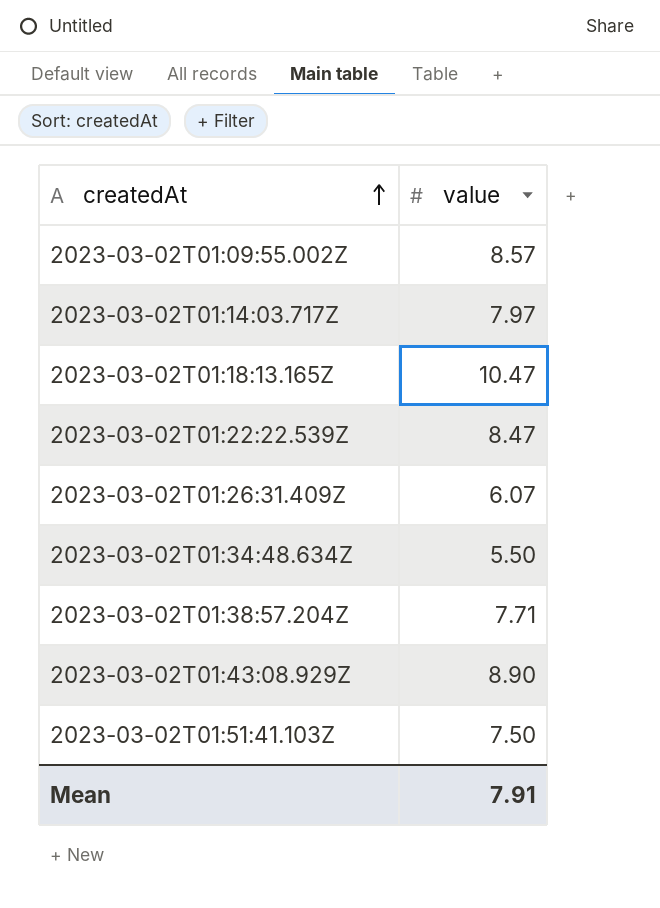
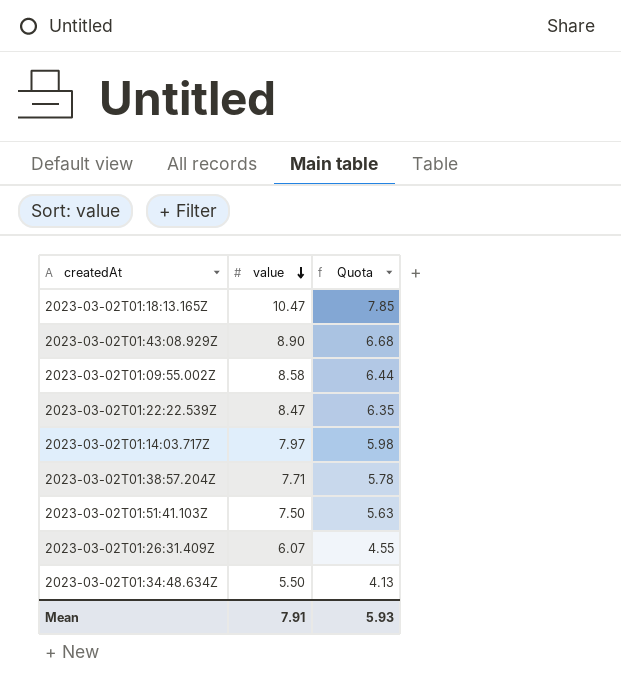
row order: createdAt ascending -> value descending
column Quota | formula: none -> [value] * 0.75
2023-03-02T01:09:55.002Z | value: 8.57 -> 8.58

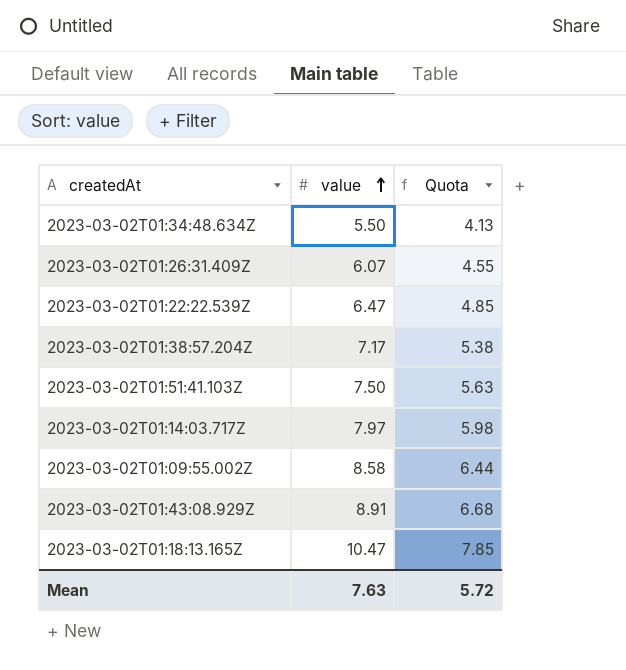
row order: value descending -> value ascending
2023-03-02T01:22:22.539Z | value: 8.47 -> 6.47
2023-03-02T01:22:22.539Z | Quota: 6.35 -> 4.85
2023-03-02T01:38:57.204Z | value: 7.71 -> 7.17
2023-03-02T01:38:57.204Z | Quota: 5.78 -> 5.38
2023-03-02T01:43:08.929Z | value: 8.90 -> 8.91
Mean | value: 7.91 -> 7.63
Mean | Quota: 5.93 -> 5.72

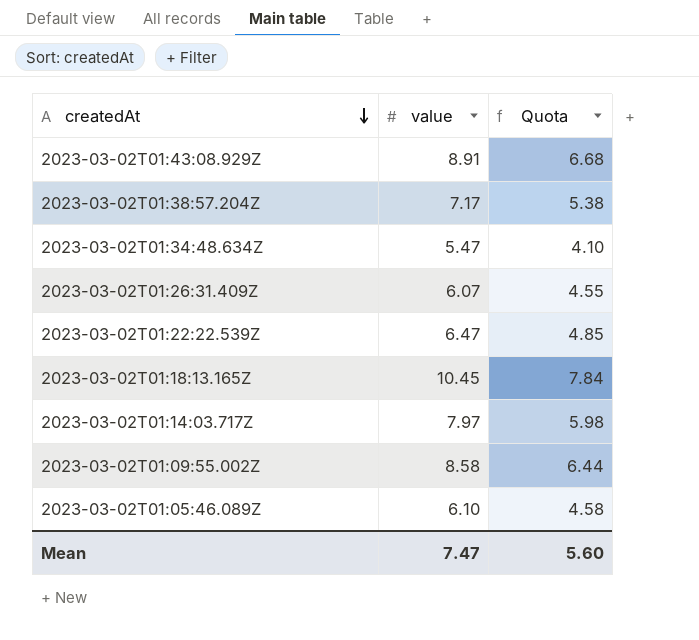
row order: value ascending -> createdAt descending
row 2023-03-02T01:51:41.103Z: 7.50 | 5.63 -> none
2023-03-02T01:34:48.634Z | value: 5.50 -> 5.47
2023-03-02T01:34:48.634Z | Quota: 4.13 -> 4.10
2023-03-02T01:18:13.165Z | value: 10.47 -> 10.45
2023-03-02T01:18:13.165Z | Quota: 7.85 -> 7.84
row 2023-03-02T01:05:46.089Z: none -> 6.10 | 4.58
Mean | value: 7.63 -> 7.47
Mean | Quota: 5.72 -> 5.60

